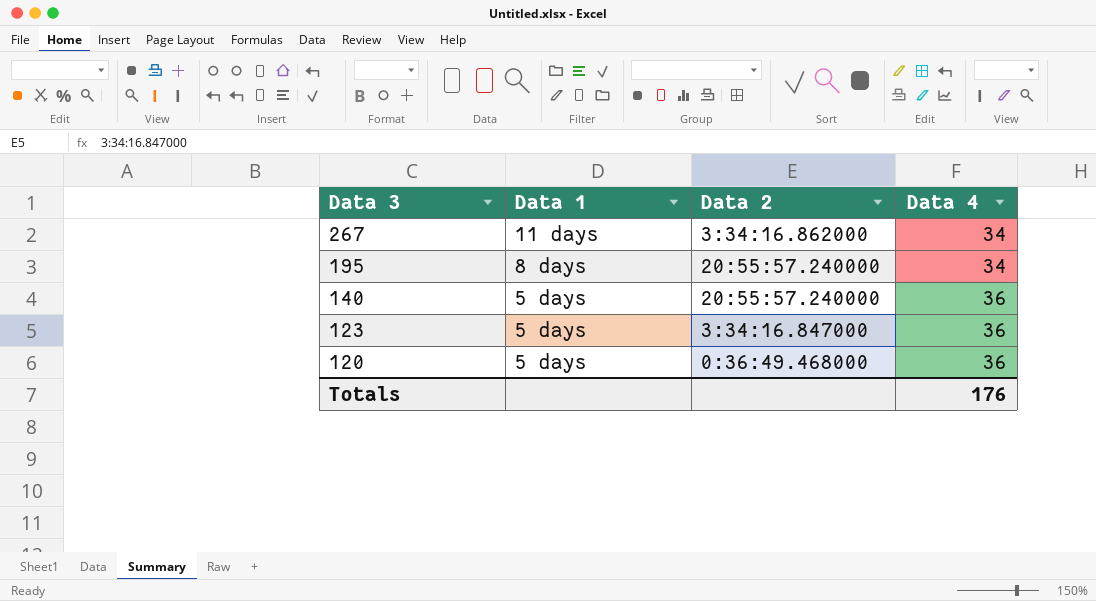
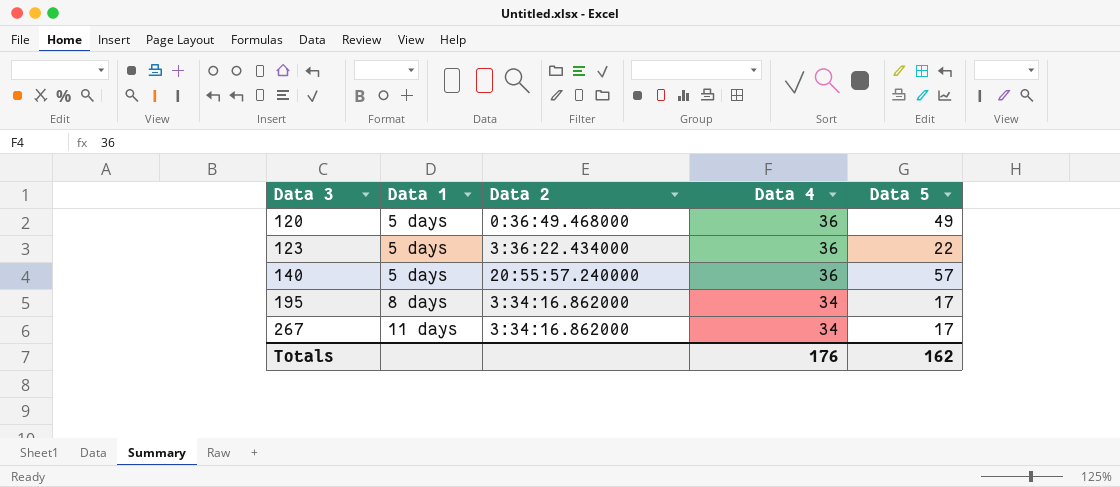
row order: Data 3 descending -> Data 3 ascending
column Data 5 | position: none -> 5
123 | Data 2: 3:34:16.847000 -> 3:36:22.434000
195 | Data 2: 20:55:57.240000 -> 3:34:16.862000

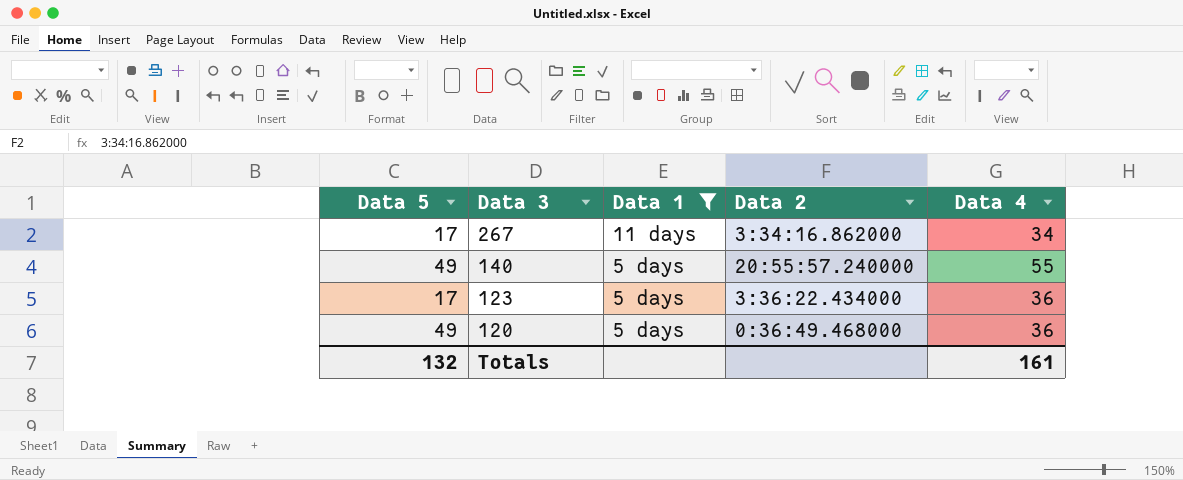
filter: none -> Data 1 != 8 days
row order: Data 3 ascending -> Data 3 descending
column Data 5 | position: 5 -> 1
140 | Data 5: 57 -> 49
140 | Data 4: 36 -> 55
123 | Data 5: 22 -> 17
Totals | Data 5: 162 -> 132
Totals | Data 4: 176 -> 161

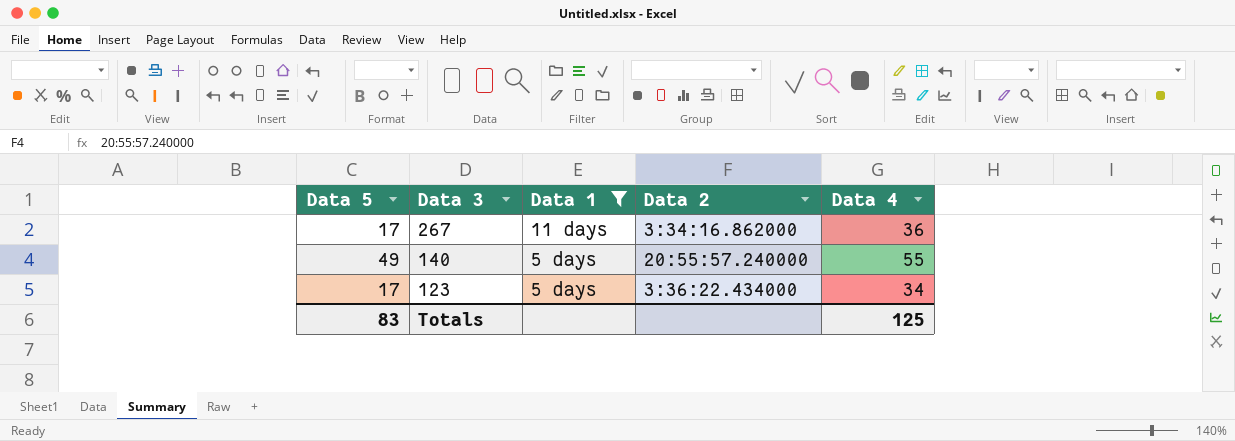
row 120: 49 | 5 days | 0:36:49.468000 | 36 -> none
267 | Data 4: 34 -> 36
123 | Data 4: 36 -> 34
Totals | Data 5: 132 -> 83
Totals | Data 4: 161 -> 125

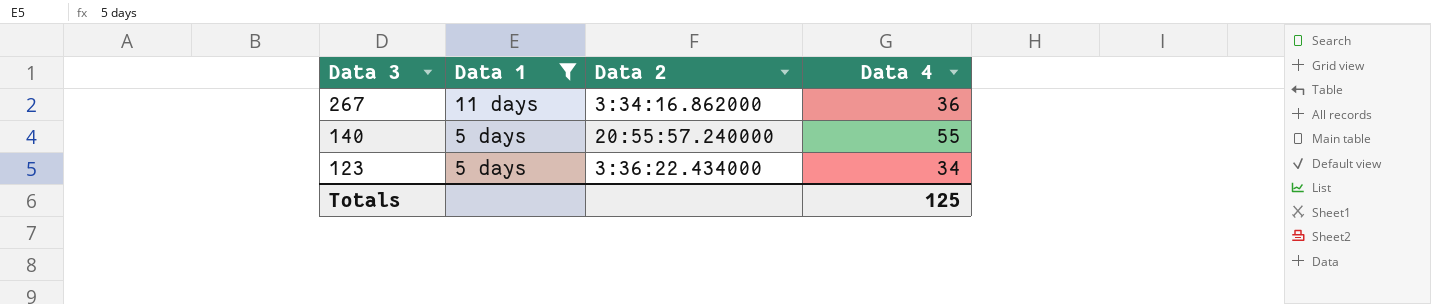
column Data 5 | position: 1 -> none

